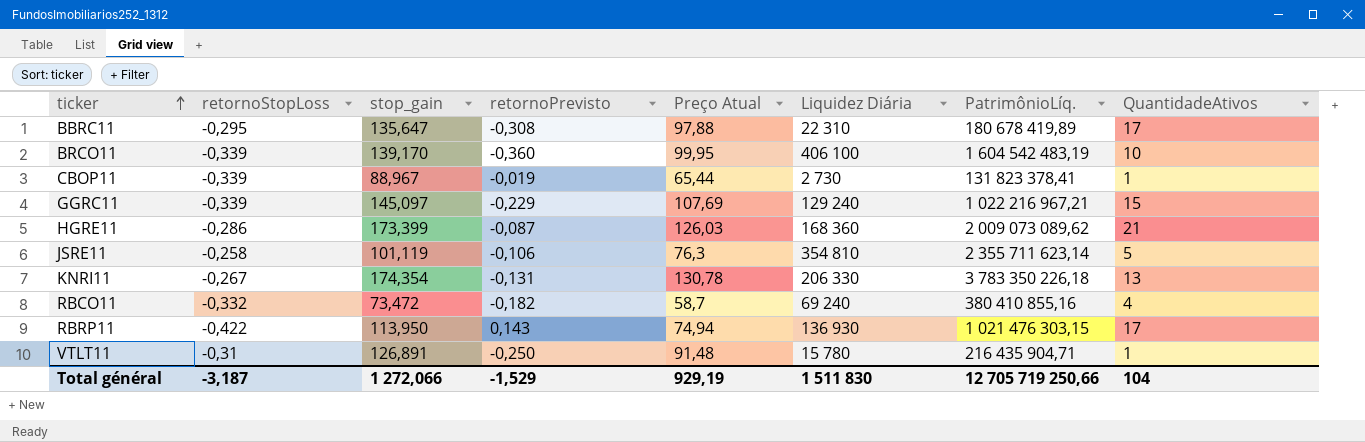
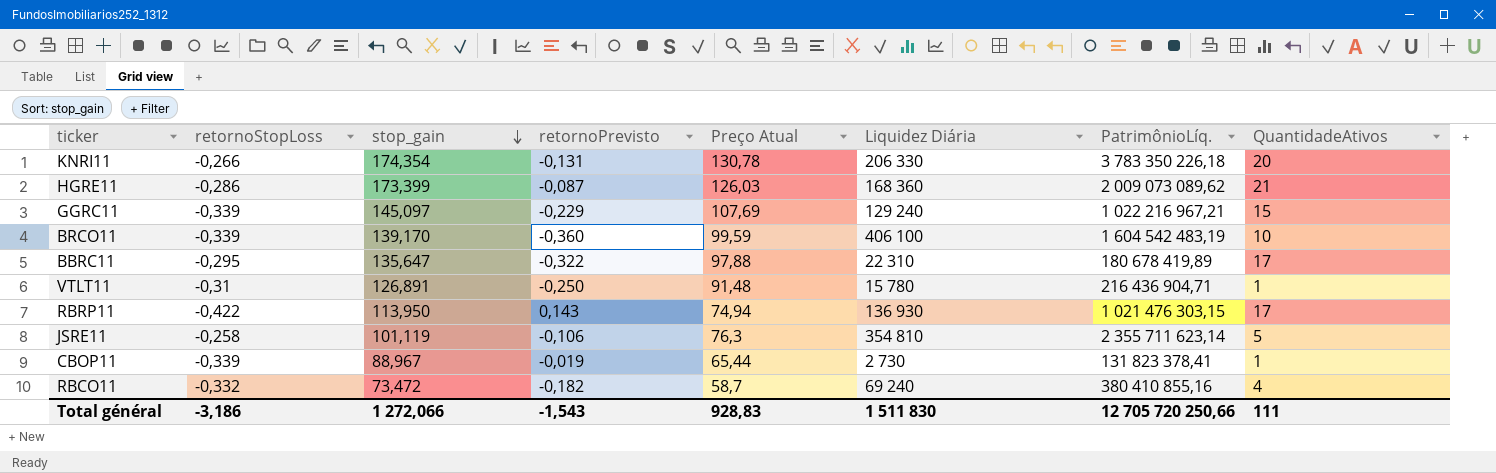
row order: ticker ascending -> stop_gain descending
KNRI11 | retornoStopLoss: -0,267 -> -0,266
KNRI11 | QuantidadeAtivos: 13 -> 20
BRCO11 | Preço Atual: 99,95 -> 99,59
BBRC11 | retornoPrevisto: -0,308 -> -0,322
VTLT11 | PatrimônioLíq.: 216 435 904,71 -> 216 436 904,71
Total général | retornoStopLoss: -3,187 -> -3,186
Total général | retornoPrevisto: -1,529 -> -1,543
Total général | Preço Atual: 929,19 -> 928,83
Total général | PatrimônioLíq.: 12 705 719 250,66 -> 12 705 720 250,66
Total général | QuantidadeAtivos: 104 -> 111

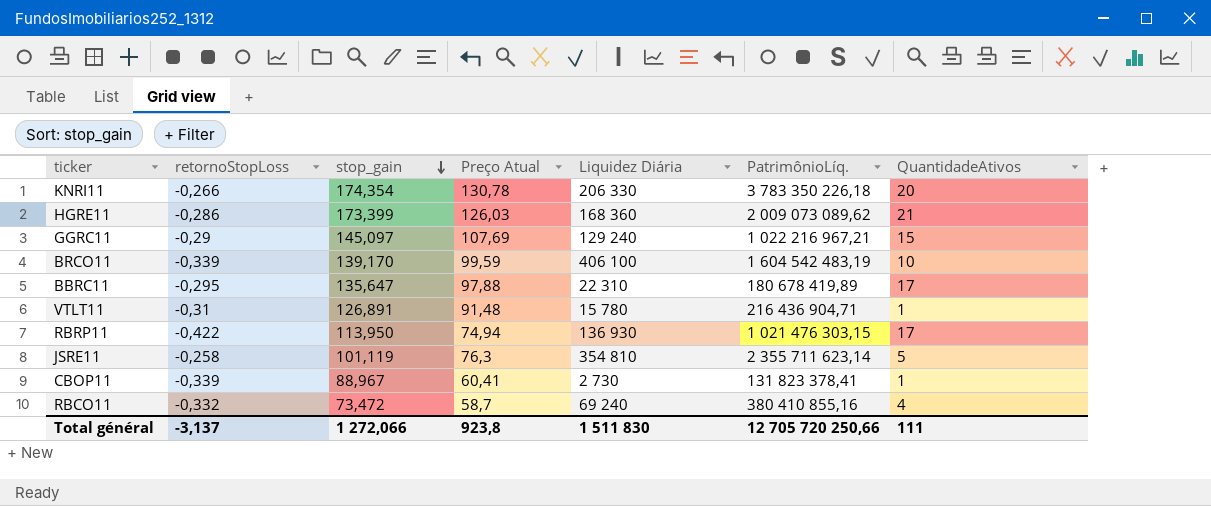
column retornoPrevisto | position: 4 -> none
GGRC11 | retornoStopLoss: -0,339 -> -0,29
CBOP11 | Preço Atual: 65,44 -> 60,41
Total général | retornoStopLoss: -3,186 -> -3,137
Total général | Preço Atual: 928,83 -> 923,8

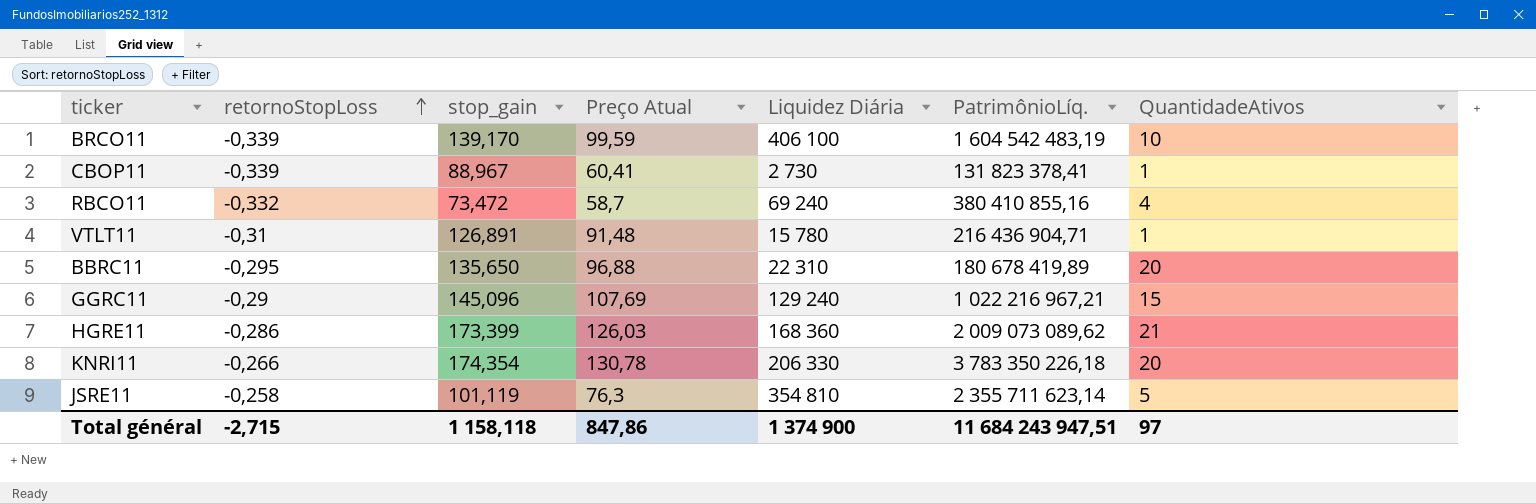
row order: stop_gain descending -> retornoStopLoss ascending
row RBRP11: -0,422 | 113,950 | 74,94 | 136 930 | 1 021 476 303,15 | 17 -> none
BBRC11 | stop_gain: 135,647 -> 135,650
BBRC11 | Preço Atual: 97,88 -> 96,88
BBRC11 | QuantidadeAtivos: 17 -> 20
GGRC11 | stop_gain: 145,097 -> 145,096
Total général | retornoStopLoss: -3,137 -> -2,715
Total général | stop_gain: 1 272,066 -> 1 158,118
Total général | Preço Atual: 923,8 -> 847,86
Total général | Liquidez Diária: 1 511 830 -> 1 374 900
Total général | PatrimônioLíq.: 12 705 720 250,66 -> 11 684 243 947,51
Total général | QuantidadeAtivos: 111 -> 97

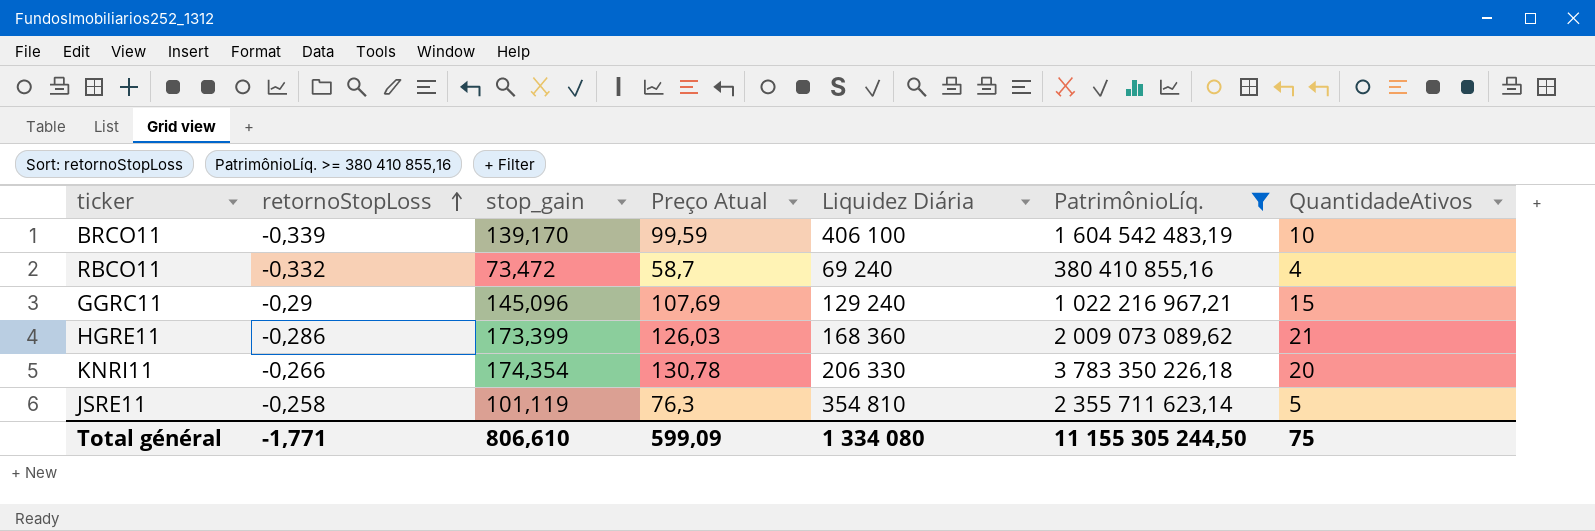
filter: none -> PatrimônioLíq. >= 380 410 855,16
Total général | retornoStopLoss: -2,715 -> -1,771
Total général | stop_gain: 1 158,118 -> 806,610
Total général | Preço Atual: 847,86 -> 599,09
Total général | Liquidez Diária: 1 374 900 -> 1 334 080
Total général | PatrimônioLíq.: 11 684 243 947,51 -> 11 155 305 244,50
Total général | QuantidadeAtivos: 97 -> 75

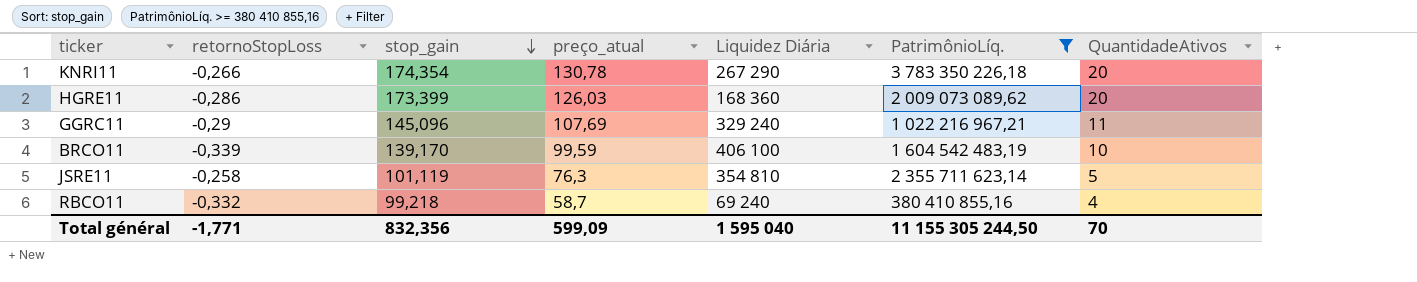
row order: retornoStopLoss ascending -> stop_gain descending
column name: Preço Atual -> preço_atual
KNRI11 | Liquidez Diária: 206 330 -> 267 290
HGRE11 | QuantidadeAtivos: 21 -> 20
GGRC11 | Liquidez Diária: 129 240 -> 329 240
GGRC11 | QuantidadeAtivos: 15 -> 11
RBCO11 | stop_gain: 73,472 -> 99,218
Total général | stop_gain: 806,610 -> 832,356
Total général | Liquidez Diária: 1 334 080 -> 1 595 040
Total général | QuantidadeAtivos: 75 -> 70

